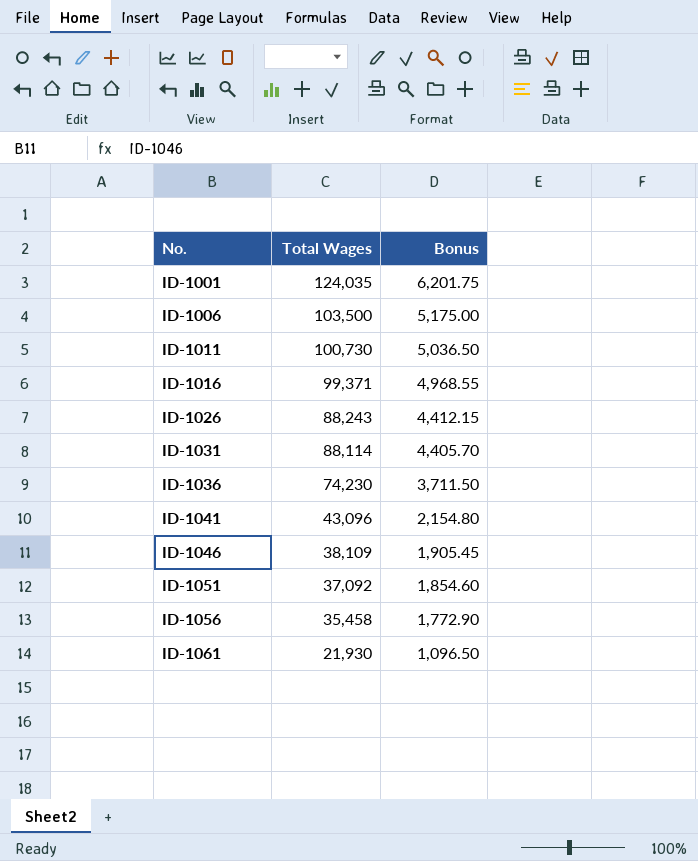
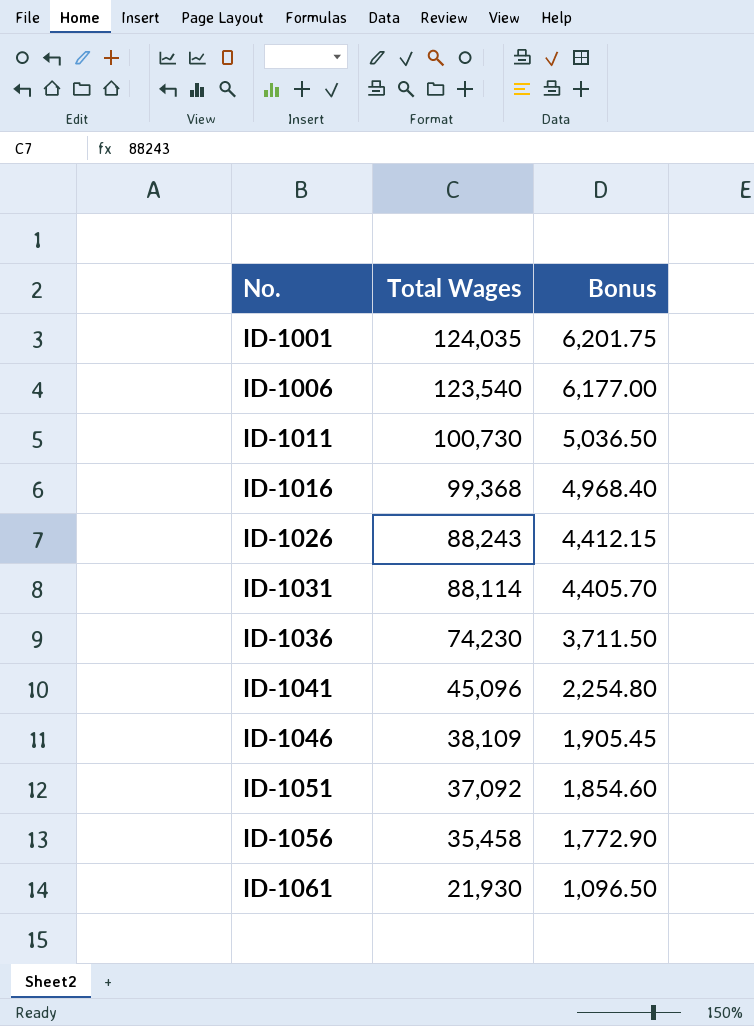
ID-1006 | Total Wages: 103,500 -> 123,540
ID-1006 | Bonus: 5,175.00 -> 6,177.00
ID-1016 | Total Wages: 99,371 -> 99,368
ID-1016 | Bonus: 4,968.55 -> 4,968.40
ID-1041 | Total Wages: 43,096 -> 45,096
ID-1041 | Bonus: 2,154.80 -> 2,254.80

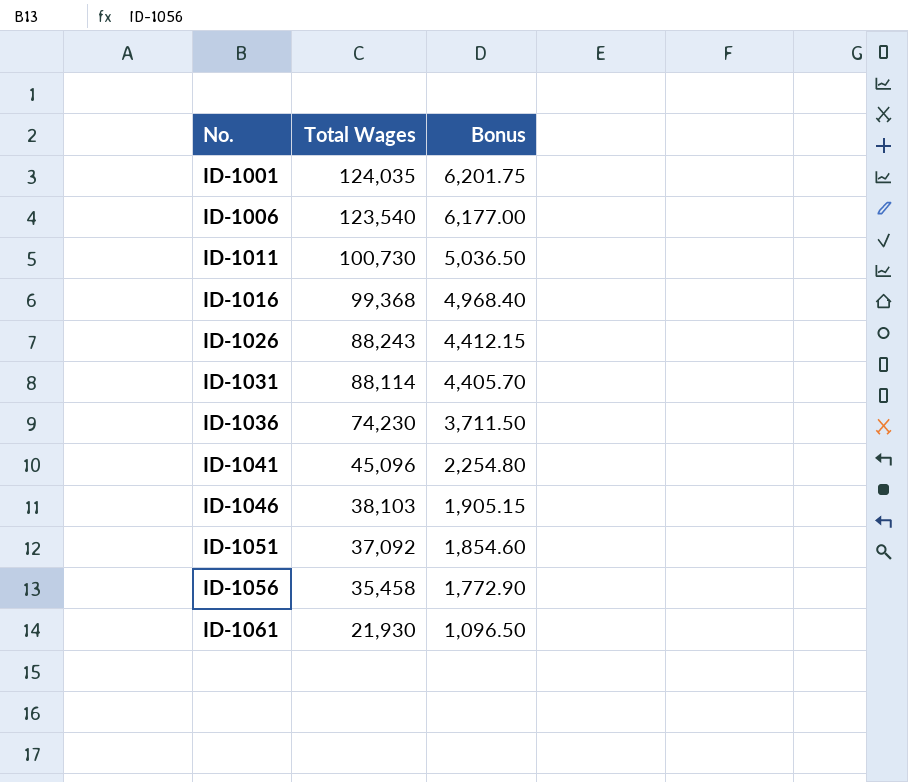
ID-1046 | Total Wages: 38,109 -> 38,103
ID-1046 | Bonus: 1,905.45 -> 1,905.15

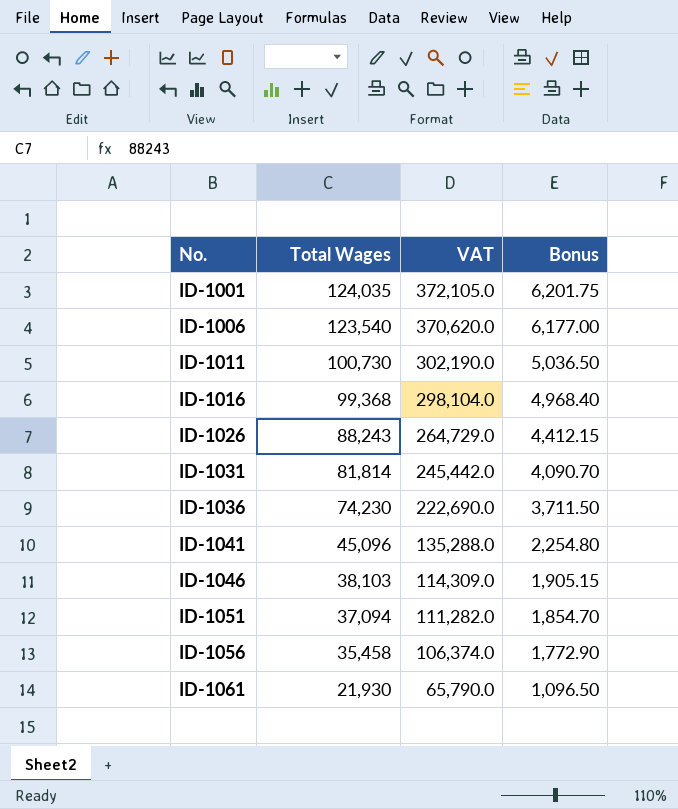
column VAT | formula: none -> [Total Wages] * 3
ID-1031 | Total Wages: 88,114 -> 81,814
ID-1031 | Bonus: 4,405.70 -> 4,090.70
ID-1051 | Total Wages: 37,092 -> 37,094
ID-1051 | Bonus: 1,854.60 -> 1,854.70

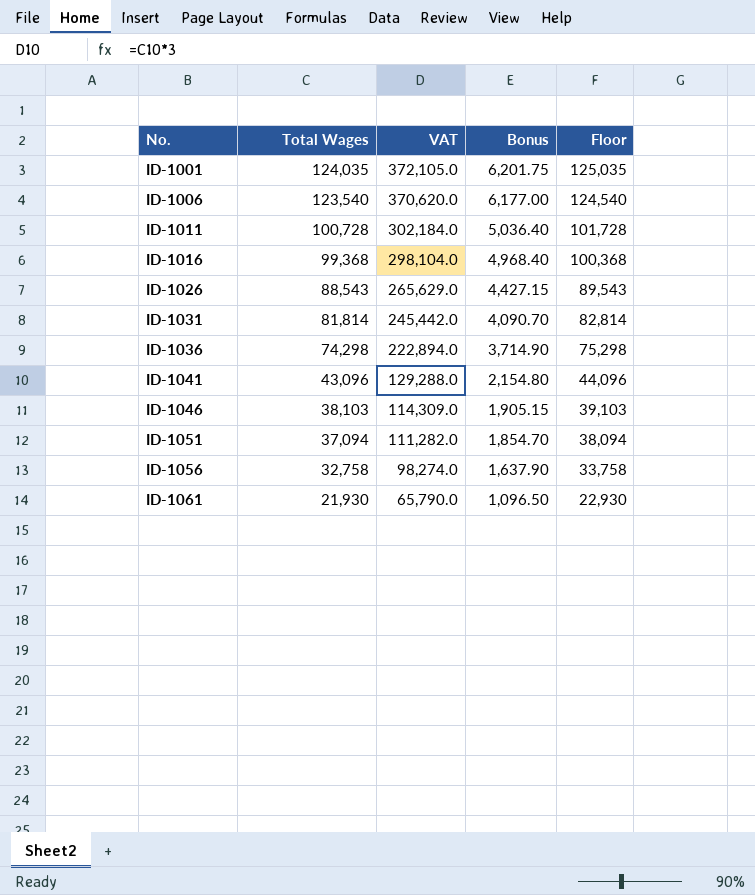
column Floor | formula: none -> [Total Wages] + 1000
ID-1011 | Total Wages: 100,730 -> 100,728
ID-1011 | VAT: 302,190.0 -> 302,184.0
ID-1011 | Bonus: 5,036.50 -> 5,036.40
ID-1026 | Total Wages: 88,243 -> 88,543
ID-1026 | VAT: 264,729.0 -> 265,629.0
ID-1026 | Bonus: 4,412.15 -> 4,427.15
ID-1036 | Total Wages: 74,230 -> 74,298
ID-1036 | VAT: 222,690.0 -> 222,894.0
ID-1036 | Bonus: 3,711.50 -> 3,714.90
ID-1041 | Total Wages: 45,096 -> 43,096
ID-1041 | VAT: 135,288.0 -> 129,288.0
ID-1041 | Bonus: 2,254.80 -> 2,154.80
ID-1056 | Total Wages: 35,458 -> 32,758
ID-1056 | VAT: 106,374.0 -> 98,274.0
ID-1056 | Bonus: 1,772.90 -> 1,637.90

